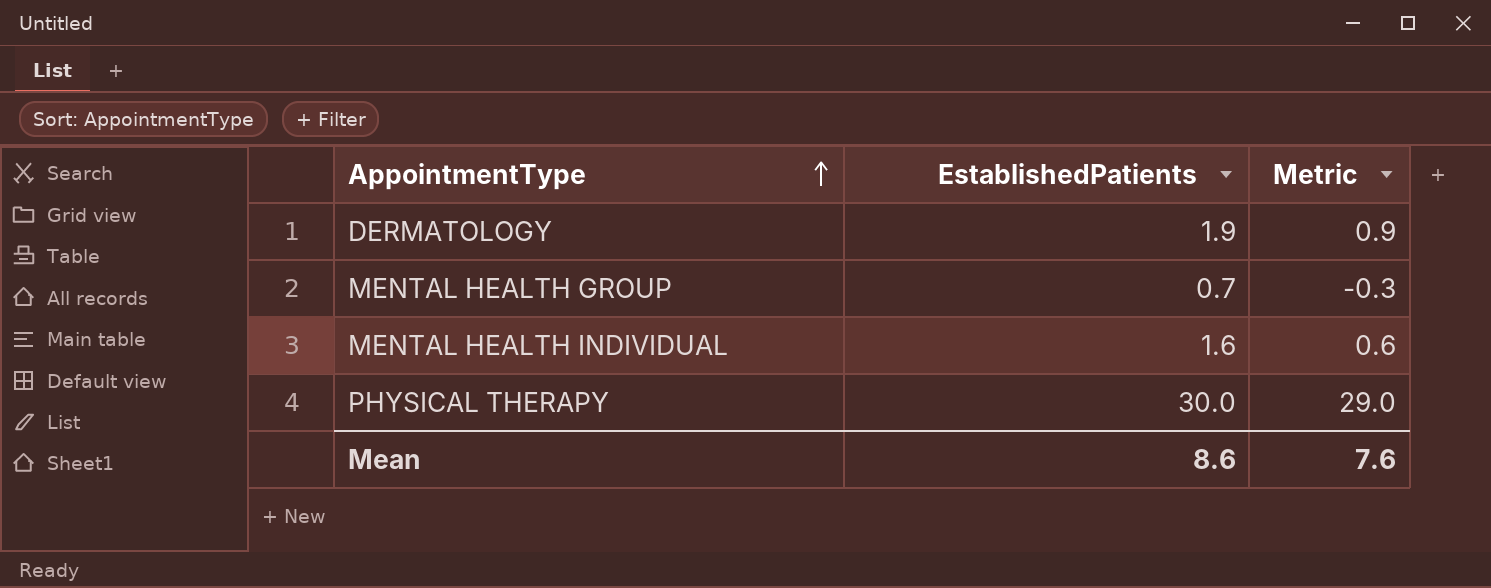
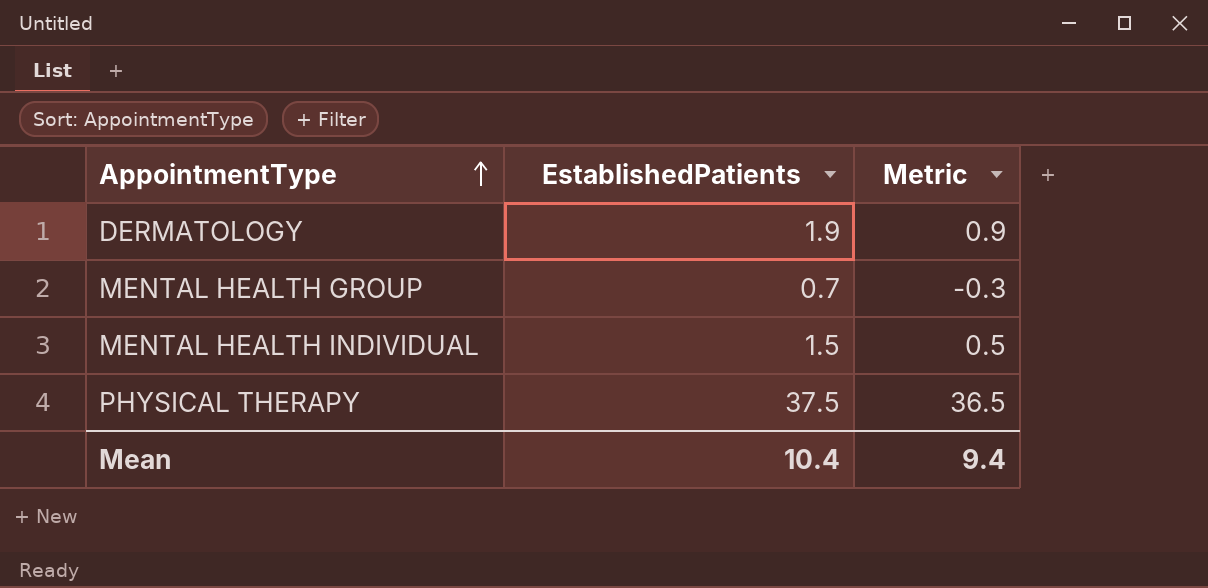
MENTAL HEALTH INDIVIDUAL | EstablishedPatients: 1.6 -> 1.5
MENTAL HEALTH INDIVIDUAL | Metric: 0.6 -> 0.5
PHYSICAL THERAPY | EstablishedPatients: 30.0 -> 37.5
PHYSICAL THERAPY | Metric: 29.0 -> 36.5
Mean | EstablishedPatients: 8.6 -> 10.4
Mean | Metric: 7.6 -> 9.4

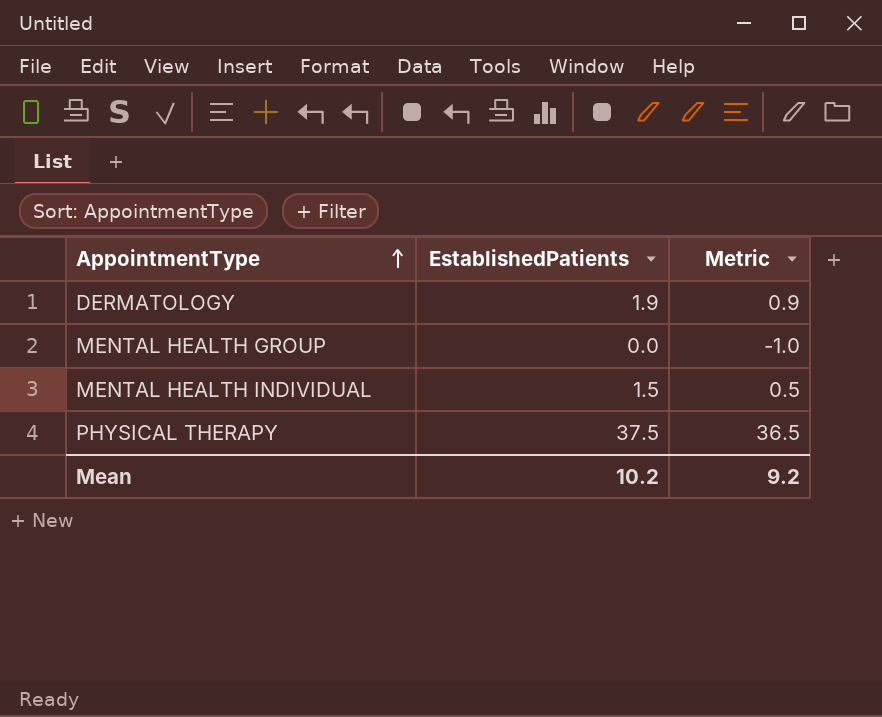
MENTAL HEALTH GROUP | EstablishedPatients: 0.7 -> 0.0
MENTAL HEALTH GROUP | Metric: -0.3 -> -1.0
Mean | EstablishedPatients: 10.4 -> 10.2
Mean | Metric: 9.4 -> 9.2

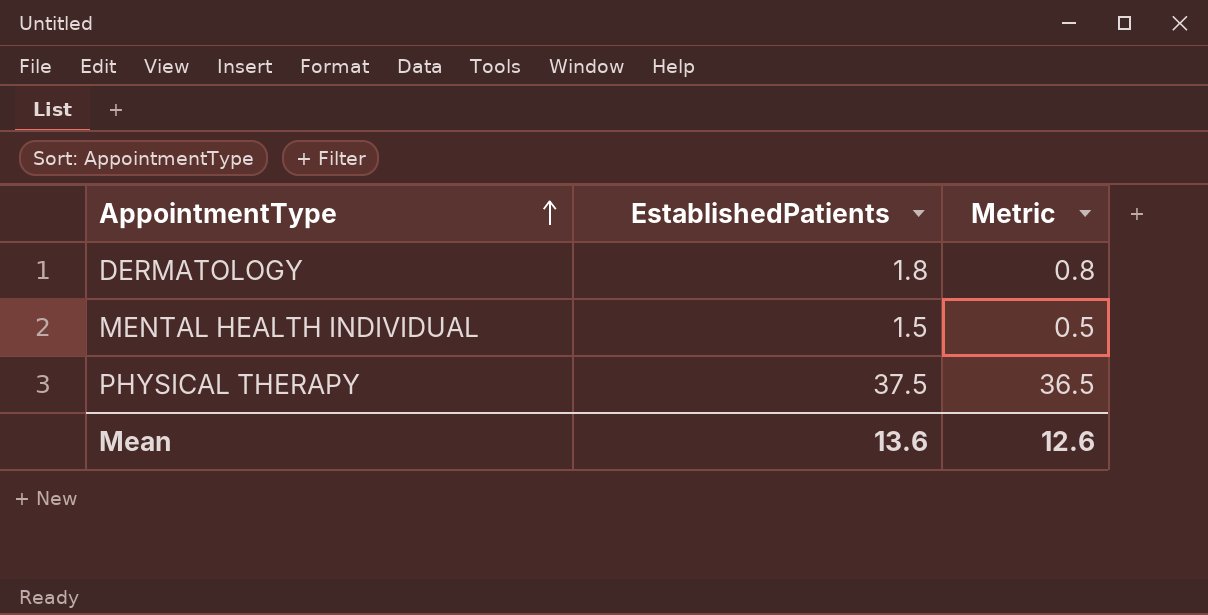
row MENTAL HEALTH GROUP: 0.0 | -1.0 -> none
DERMATOLOGY | EstablishedPatients: 1.9 -> 1.8
DERMATOLOGY | Metric: 0.9 -> 0.8
Mean | EstablishedPatients: 10.2 -> 13.6
Mean | Metric: 9.2 -> 12.6

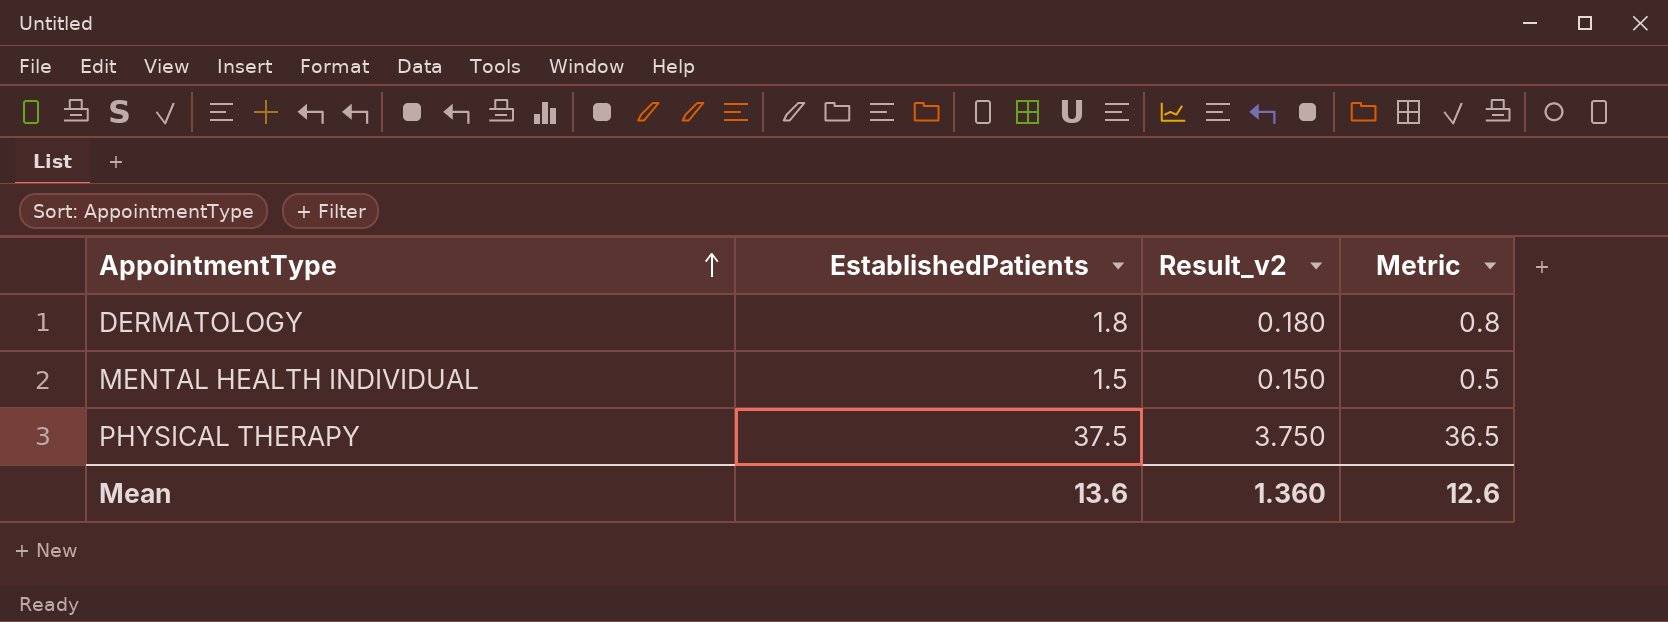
column Result_v2 | formula: none -> [EstablishedPatients] * 0.1

